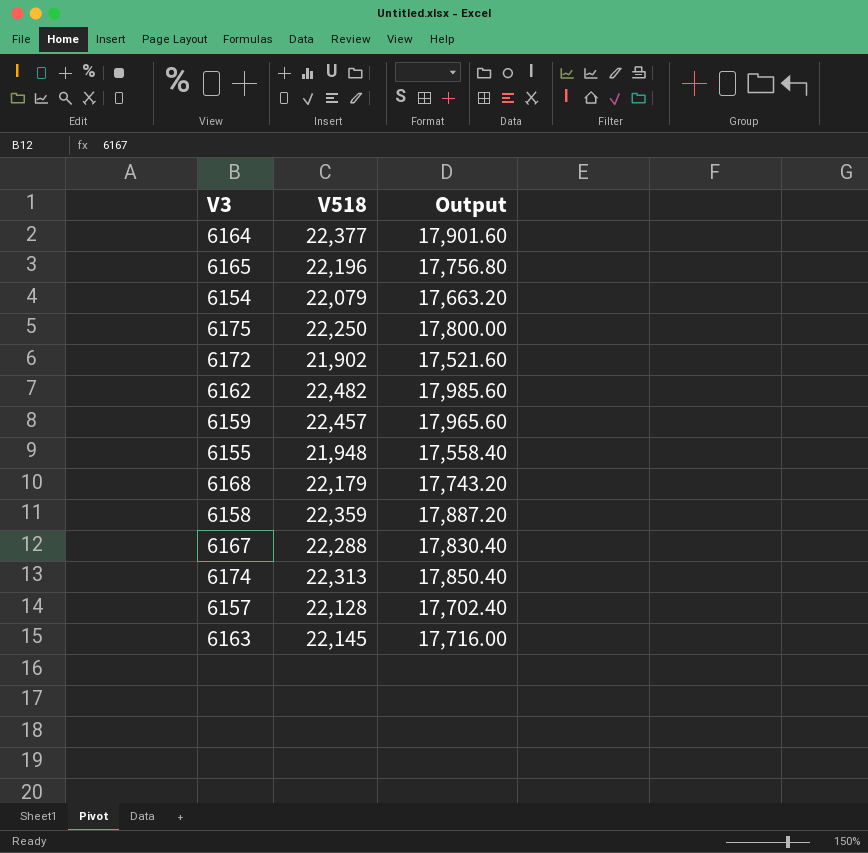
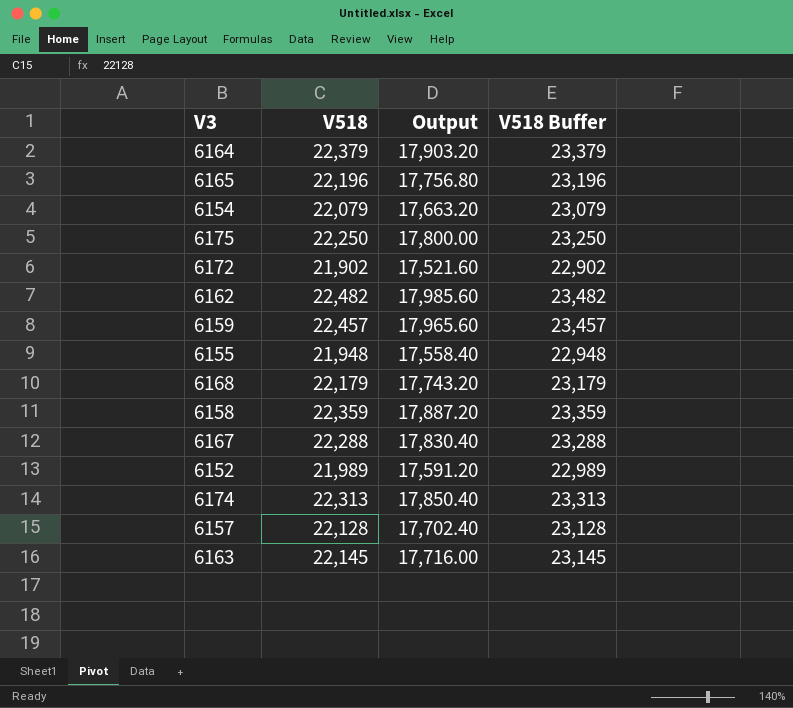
column V518 Buffer | formula: none -> [V518] + 1000
6164 | V518: 22,377 -> 22,379
6164 | Output: 17,901.60 -> 17,903.20
row 6152: none -> 21,989 | 17,591.20 | 22,989

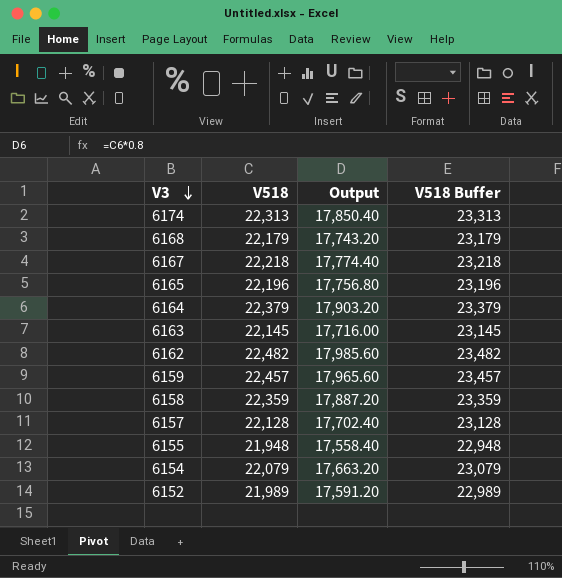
row order: none -> V3 descending
row 6175: 22,250 | 17,800.00 | 23,250 -> none
row 6172: 21,902 | 17,521.60 | 22,902 -> none
6167 | V518: 22,288 -> 22,218
6167 | Output: 17,830.40 -> 17,774.40
6167 | V518 Buffer: 23,288 -> 23,218

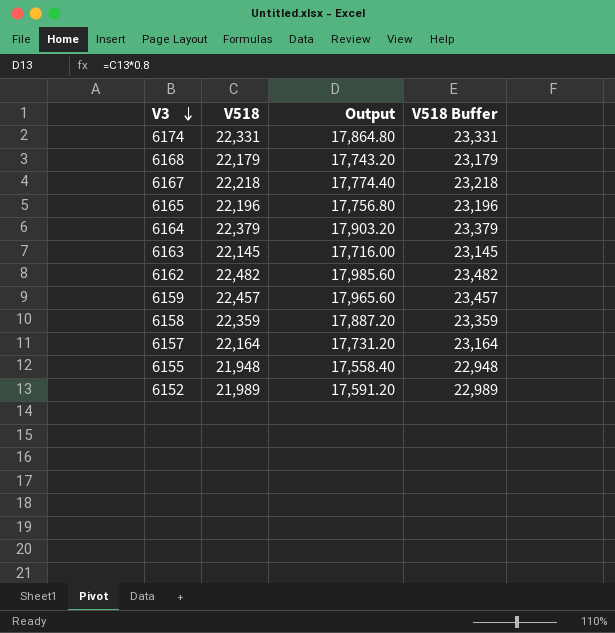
row 6154: 22,079 | 17,663.20 | 23,079 -> none
6174 | V518: 22,313 -> 22,331
6174 | Output: 17,850.40 -> 17,864.80
6174 | V518 Buffer: 23,313 -> 23,331
6157 | V518: 22,128 -> 22,164
6157 | Output: 17,702.40 -> 17,731.20
6157 | V518 Buffer: 23,128 -> 23,164

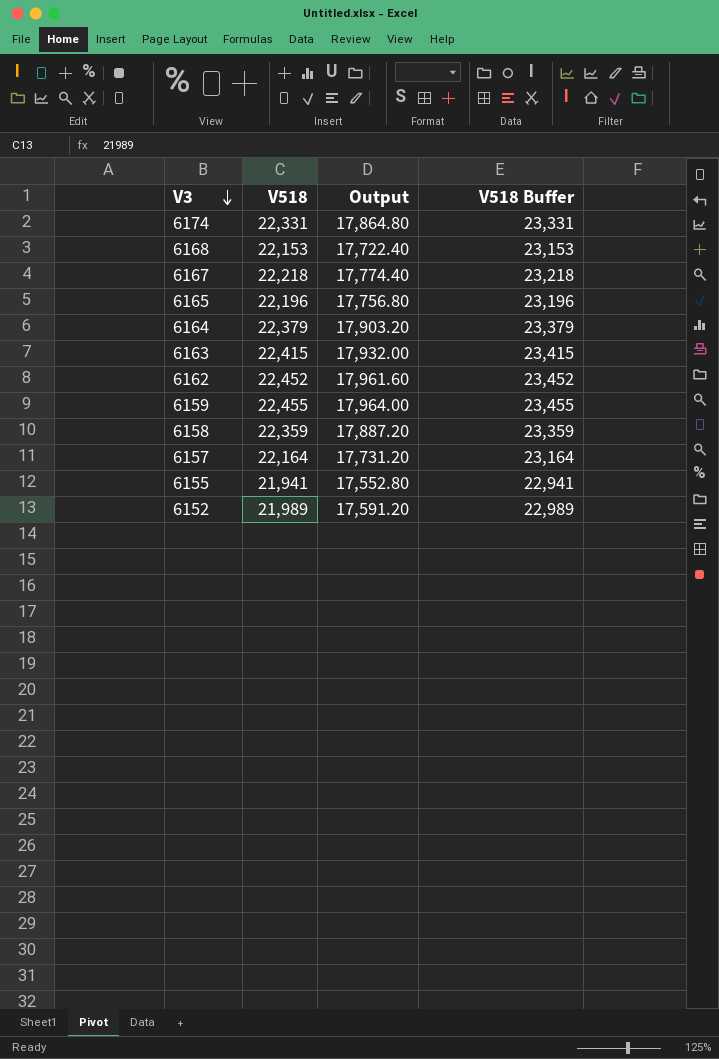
6168 | V518: 22,179 -> 22,153
6168 | Output: 17,743.20 -> 17,722.40
6168 | V518 Buffer: 23,179 -> 23,153
6163 | V518: 22,145 -> 22,415
6163 | Output: 17,716.00 -> 17,932.00
6163 | V518 Buffer: 23,145 -> 23,415
6162 | V518: 22,482 -> 22,452
6162 | Output: 17,985.60 -> 17,961.60
6162 | V518 Buffer: 23,482 -> 23,452
6159 | V518: 22,457 -> 22,455
6159 | Output: 17,965.60 -> 17,964.00
6159 | V518 Buffer: 23,457 -> 23,455
6155 | V518: 21,948 -> 21,941
6155 | Output: 17,558.40 -> 17,552.80
6155 | V518 Buffer: 22,948 -> 22,941

